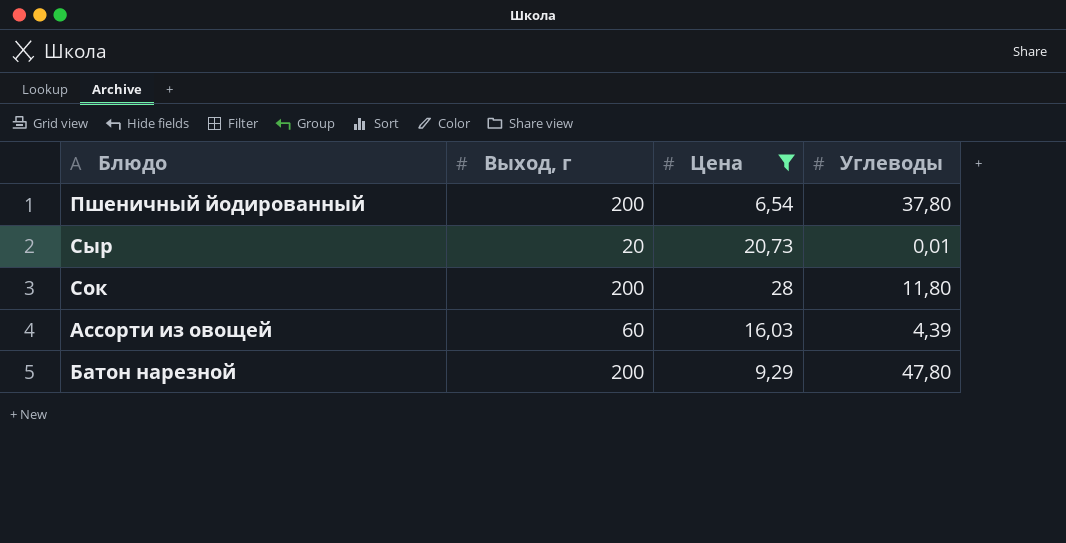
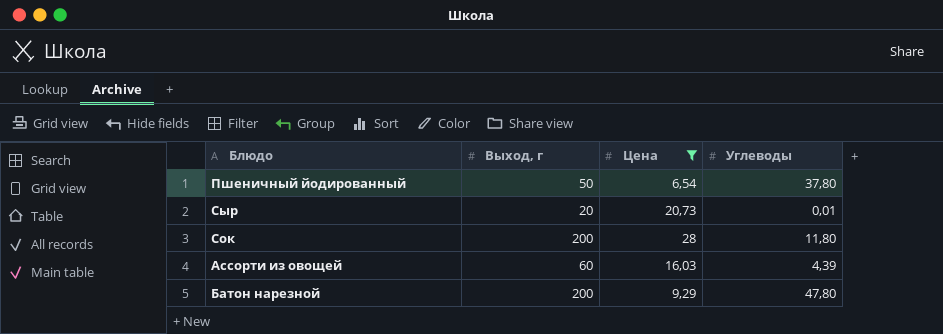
Пшеничный йодированный | Выход, г: 200 -> 50

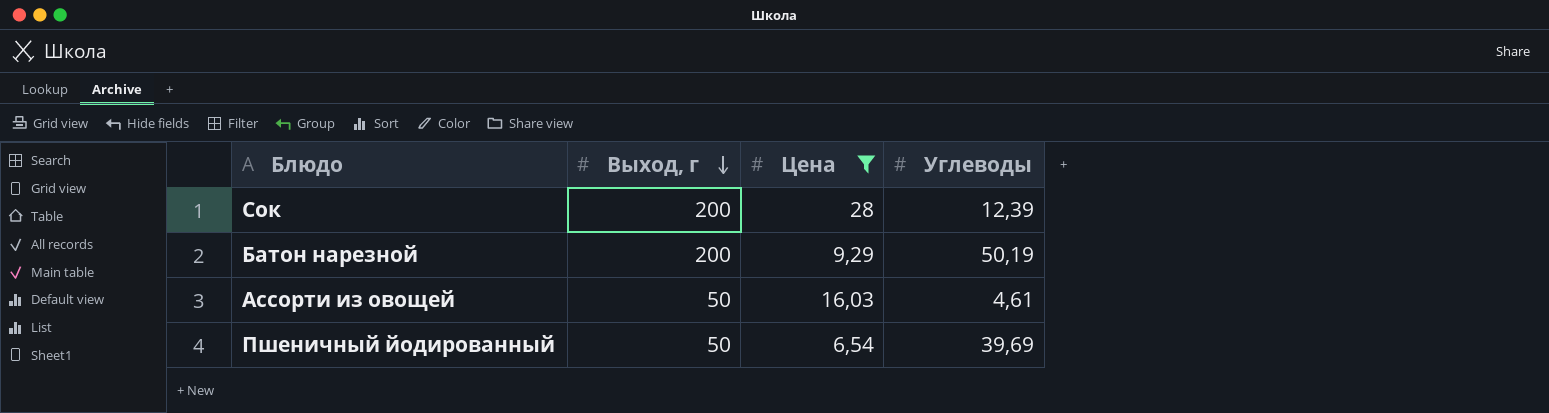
row order: none -> Выход, г descending
row Сыр: 20 | 20,73 | 0,01 -> none
Сок | Углеводы: 11,80 -> 12,39
Батон нарезной | Углеводы: 47,80 -> 50,19
Ассорти из овощей | Выход, г: 60 -> 50
Ассорти из овощей | Углеводы: 4,39 -> 4,61
Пшеничный йодированный | Углеводы: 37,80 -> 39,69

